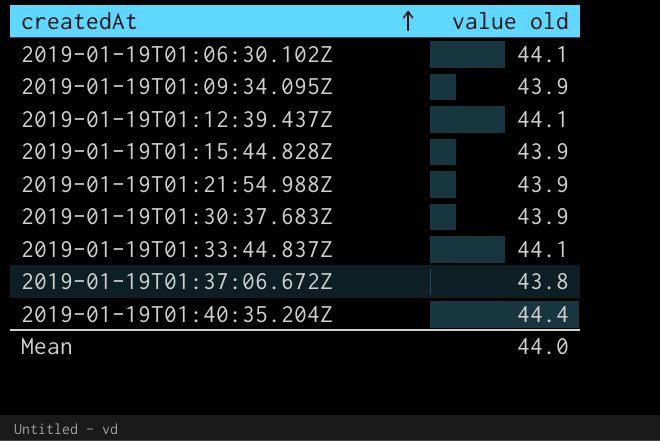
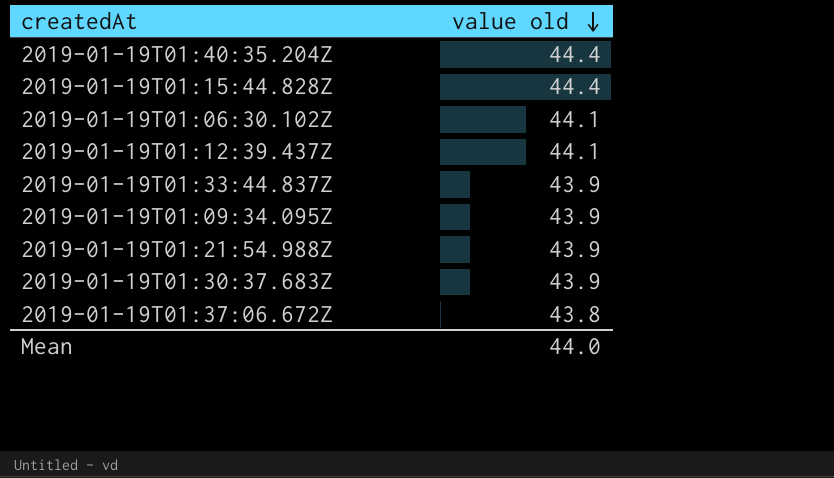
row order: createdAt ascending -> value old descending
2019-01-19T01:15:44.828Z | value old: 43.9 -> 44.4
2019-01-19T01:33:44.837Z | value old: 44.1 -> 43.9

